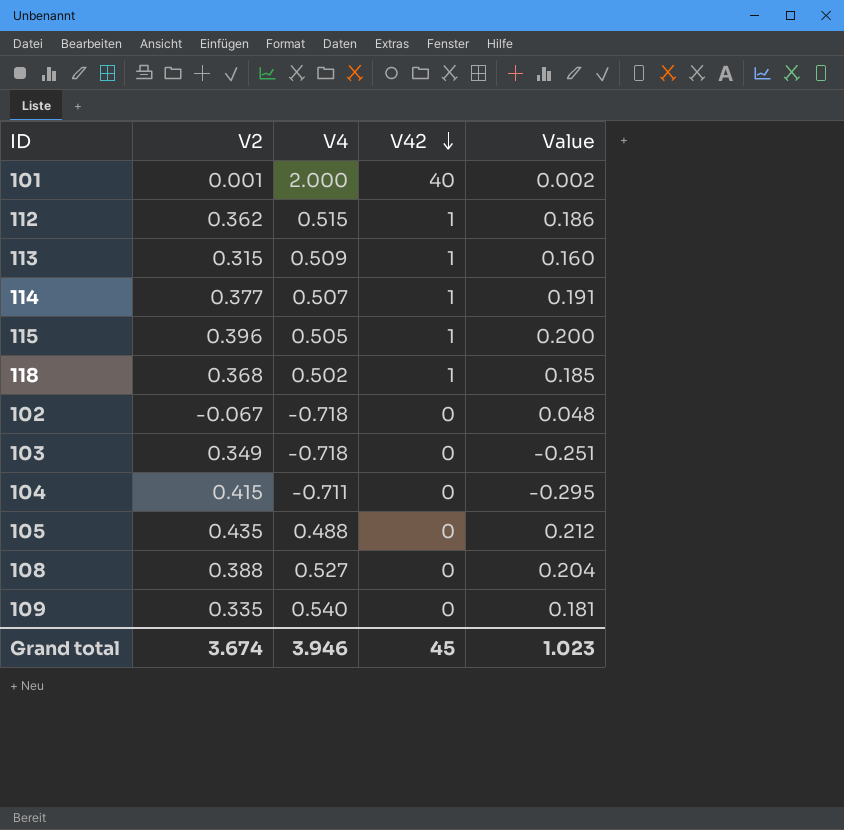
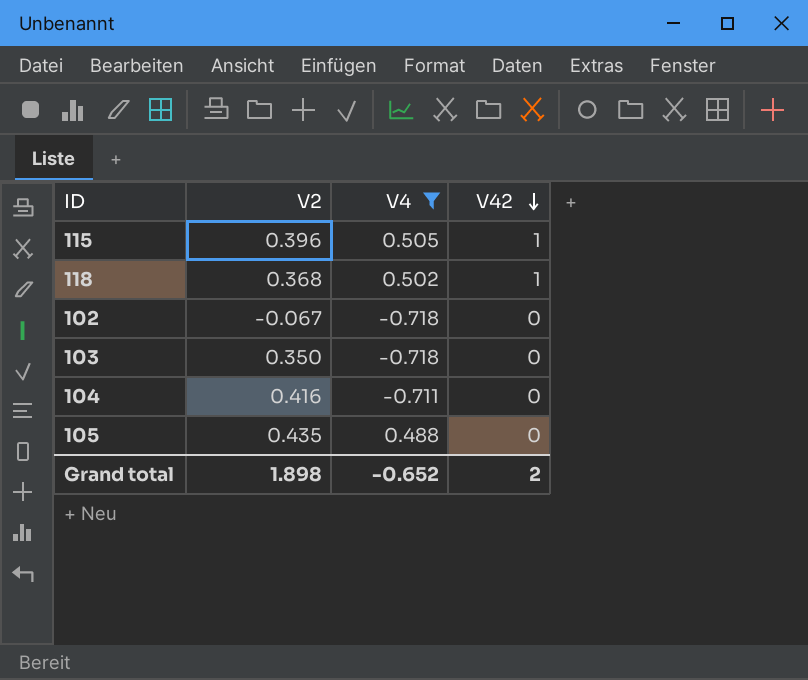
filter: none -> V4 <= 0.505
column Value | formula: [V2] * [V4] -> none
103 | V2: 0.349 -> 0.350
104 | V2: 0.415 -> 0.416
Grand total | V2: 3.674 -> 1.898
Grand total | V4: 3.946 -> -0.652
Grand total | V42: 45 -> 2

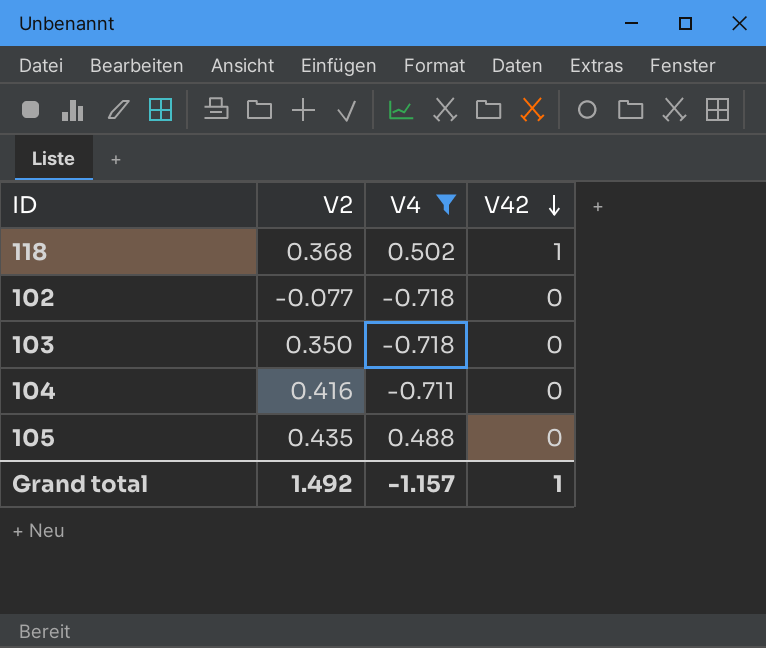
row 115: 0.396 | 0.505 | 1 -> none
102 | V2: -0.067 -> -0.077
Grand total | V2: 1.898 -> 1.492
Grand total | V4: -0.652 -> -1.157
Grand total | V42: 2 -> 1

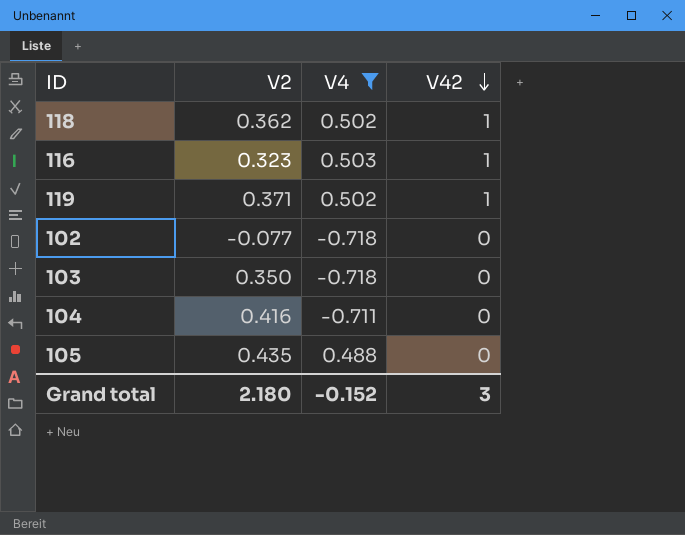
118 | V2: 0.368 -> 0.362
row 116: none -> 0.323 | 0.503 | 1
row 119: none -> 0.371 | 0.502 | 1
Grand total | V2: 1.492 -> 2.180
Grand total | V4: -1.157 -> -0.152
Grand total | V42: 1 -> 3

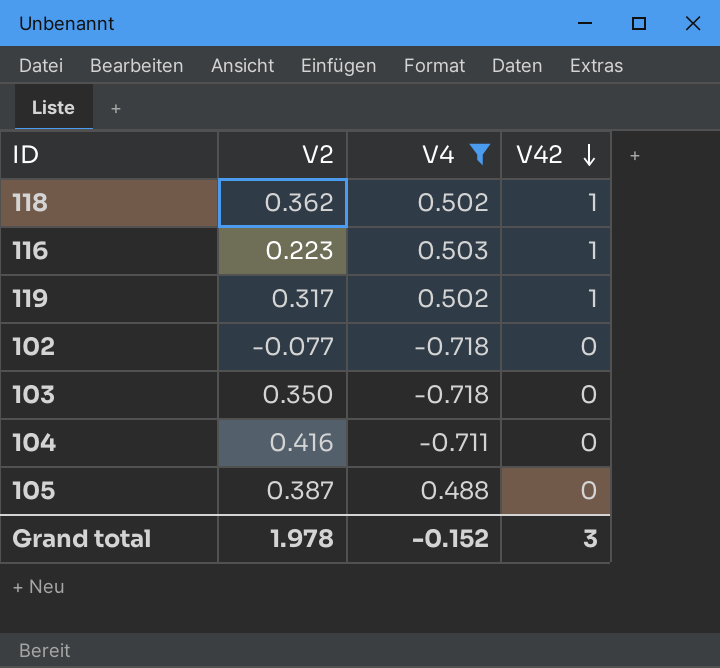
116 | V2: 0.323 -> 0.223
119 | V2: 0.371 -> 0.317
105 | V2: 0.435 -> 0.387
Grand total | V2: 2.180 -> 1.978

